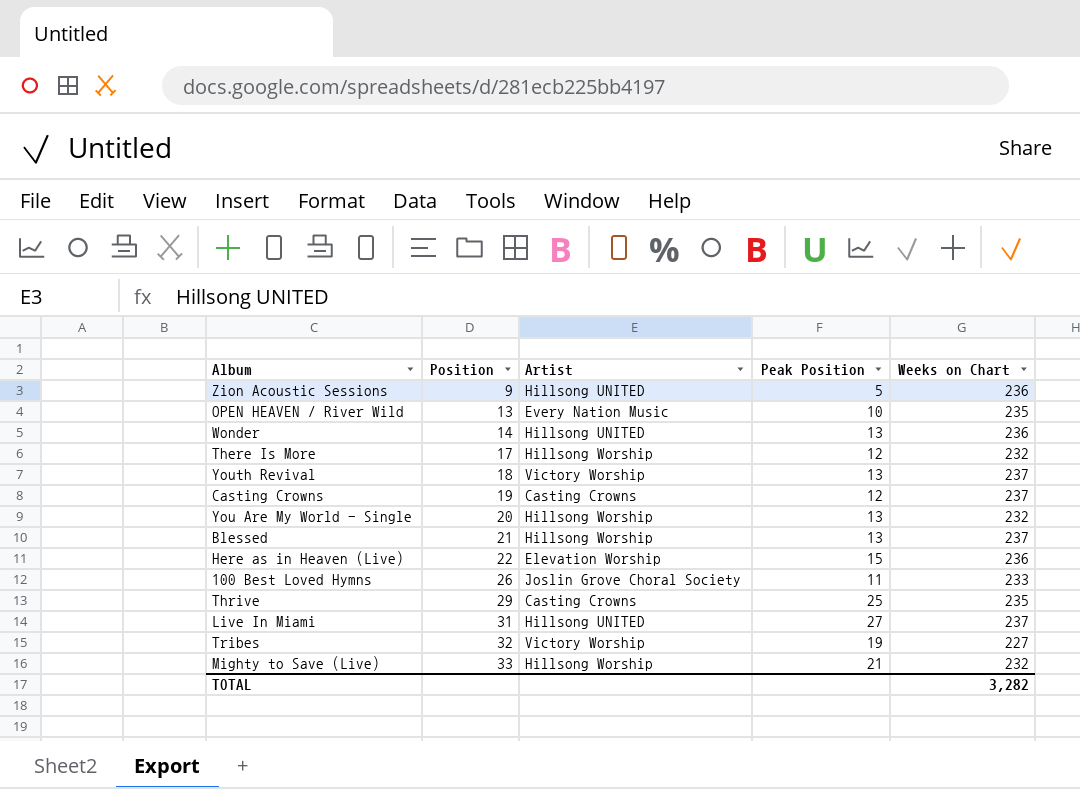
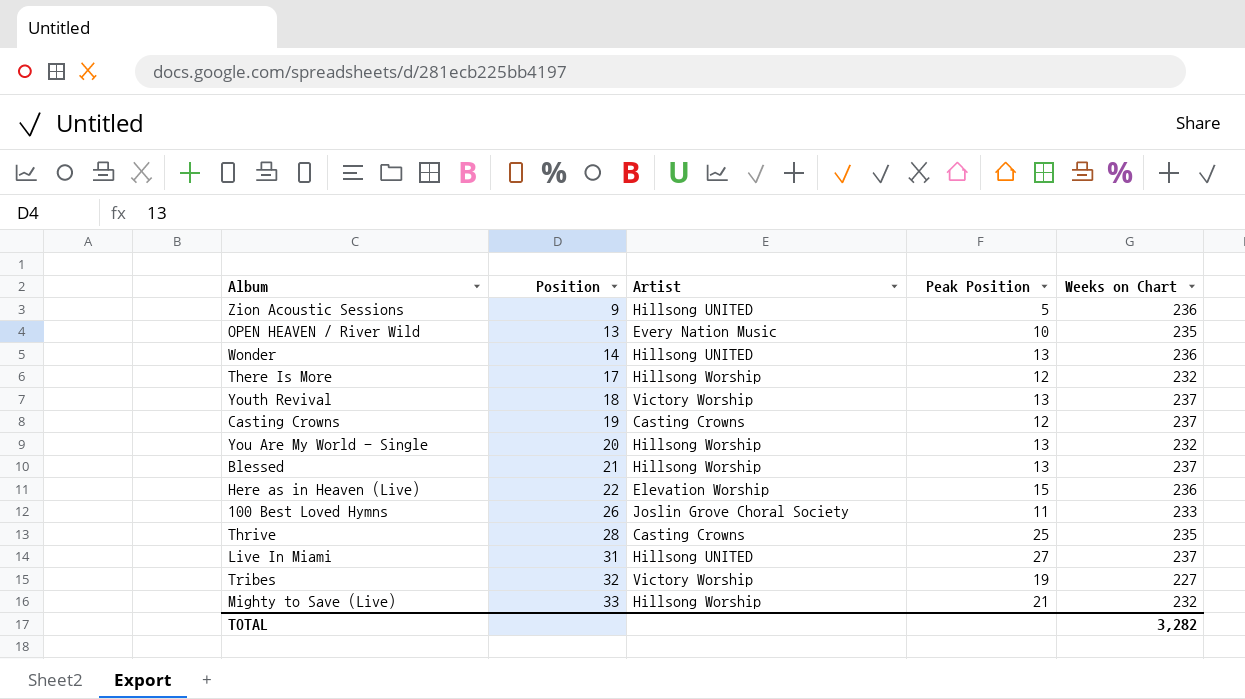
Thrive | Position: 29 -> 28

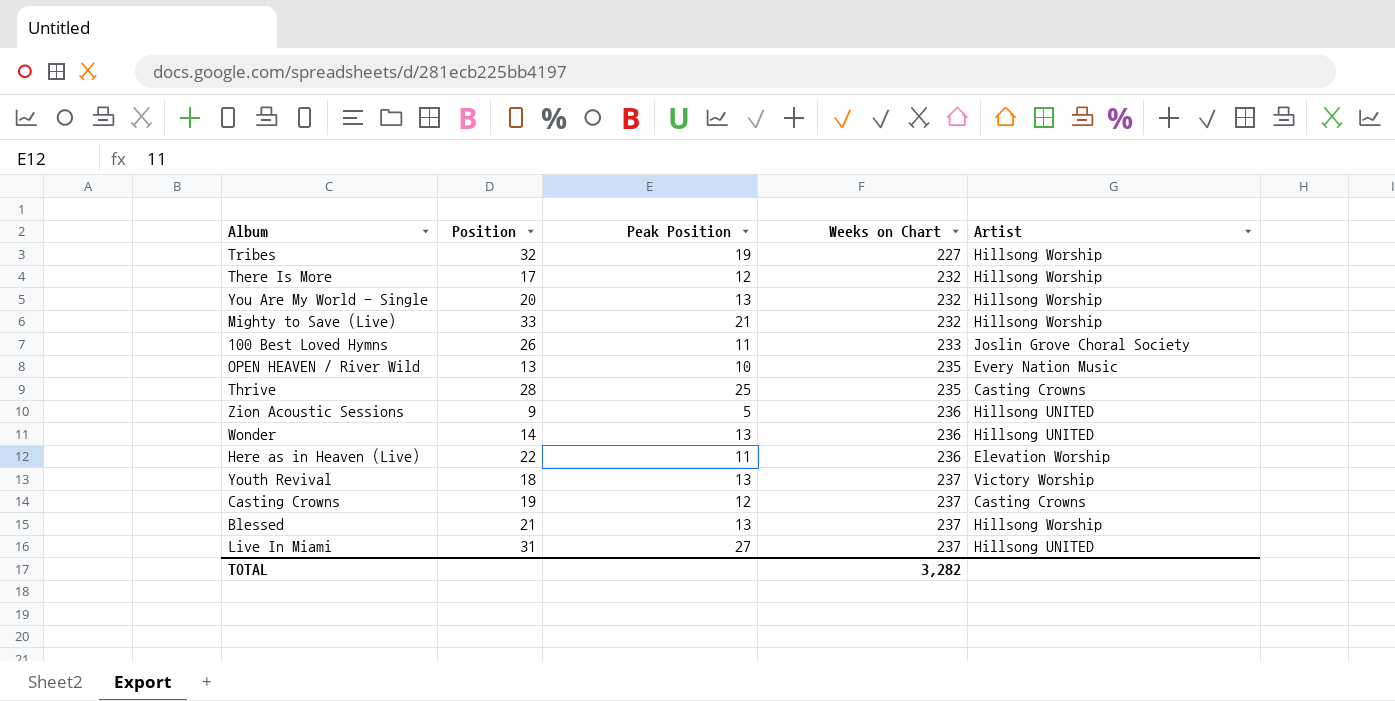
row order: Position ascending -> Weeks on Chart ascending
column Artist | position: 3 -> 5
Tribes | Artist: Victory Worship -> Hillsong Worship
Here as in Heaven (Live) | Peak Position: 15 -> 11

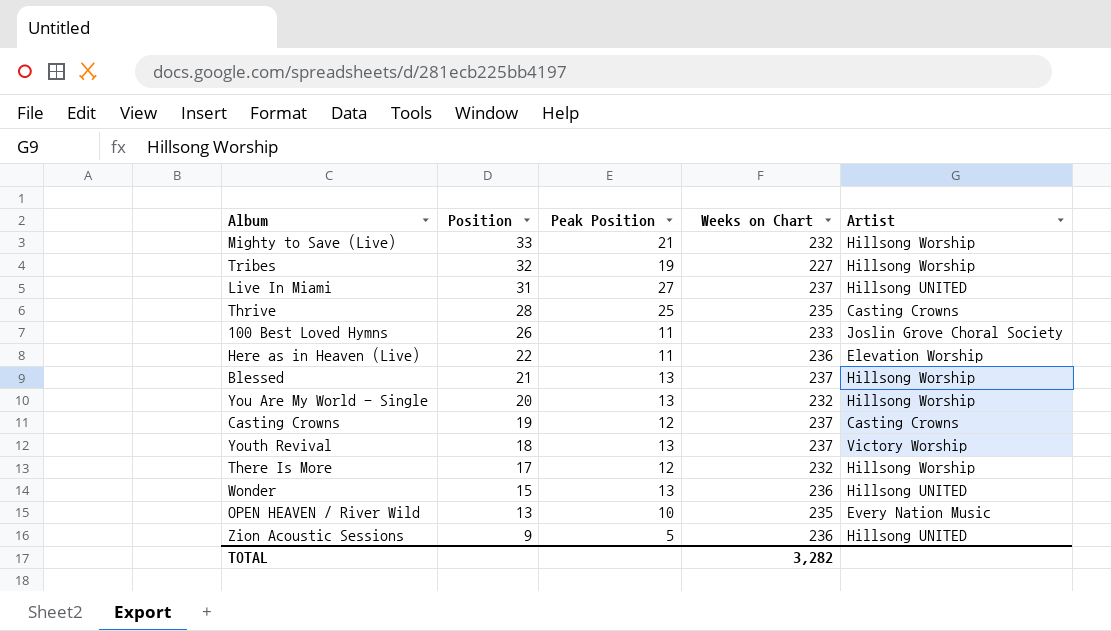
row order: Weeks on Chart ascending -> Position descending
Wonder | Position: 14 -> 15

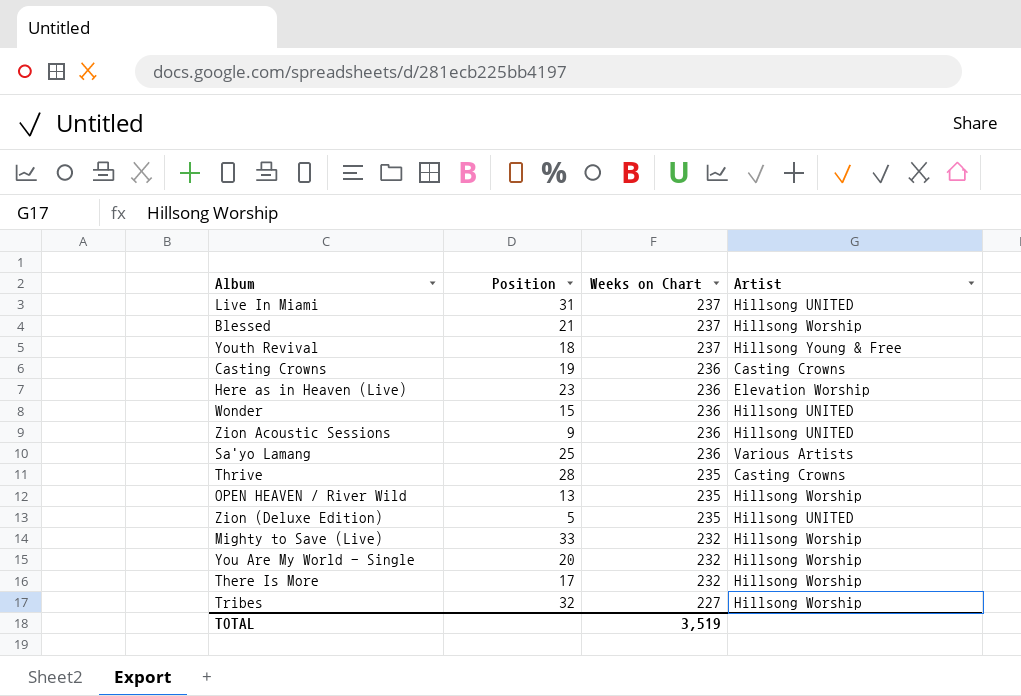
row order: Position descending -> Weeks on Chart descending
column Peak Position | position: 3 -> none
row 100 Best Loved Hymns: 26 | 11 | 233 | Joslin Grove Choral Society -> none
Youth Revival | Artist: Victory Worship -> Hillsong Young & Free
Casting Crowns | Weeks on Chart: 237 -> 236
Here as in Heaven (Live) | Position: 22 -> 23
row Sa'yo Lamang: none -> 25 | 236 | Various Artists
OPEN HEAVEN / River Wild | Artist: Every Nation Music -> Hillsong Worship
row Zion (Deluxe Edition): none -> 5 | 235 | Hillsong UNITED
TOTAL | Weeks on Chart: 3,282 -> 3,519

